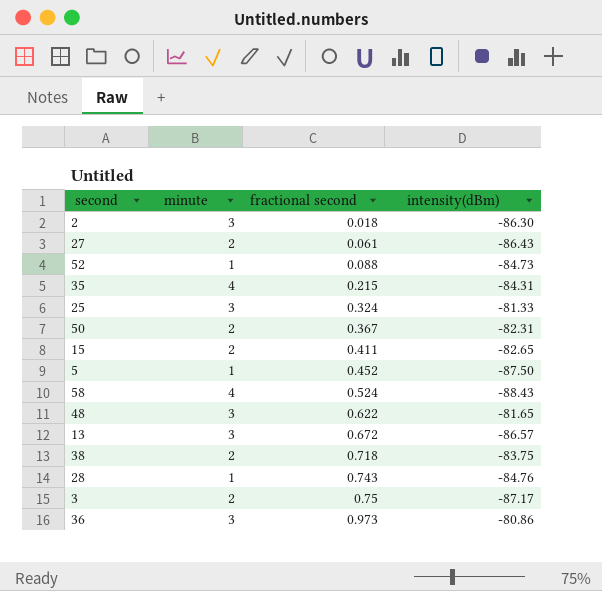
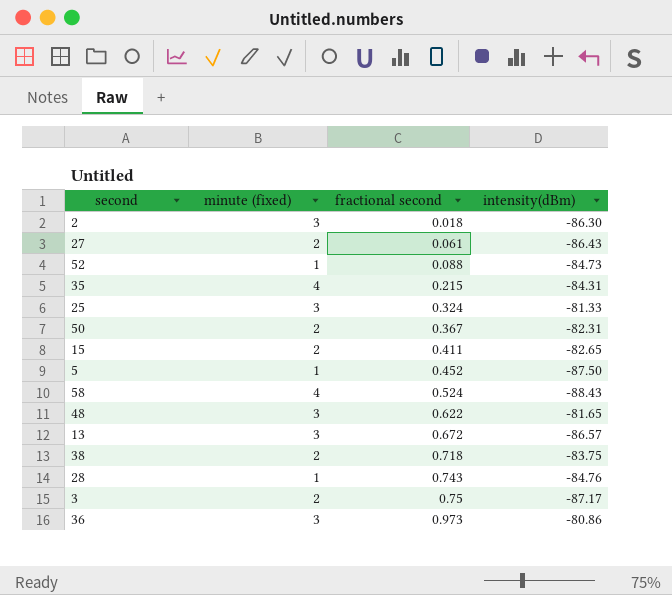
column name: minute -> minute (fixed)

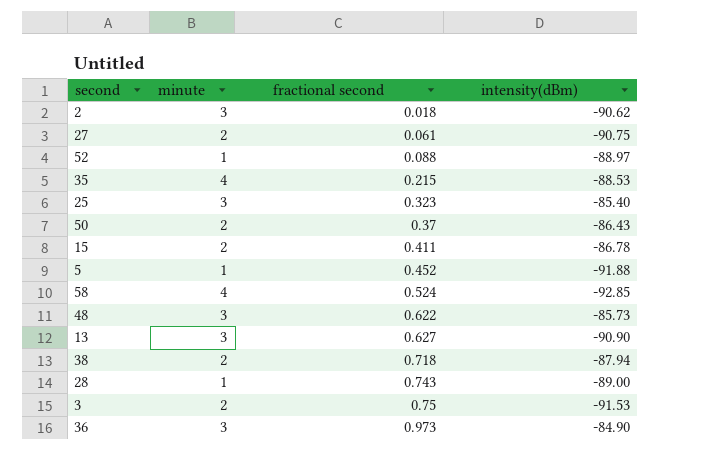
column name: minute (fixed) -> minute
2 | intensity(dBm): -86.30 -> -90.62
27 | intensity(dBm): -86.43 -> -90.75
52 | intensity(dBm): -84.73 -> -88.97
35 | intensity(dBm): -84.31 -> -88.53
25 | fractional second: 0.324 -> 0.323
25 | intensity(dBm): -81.33 -> -85.40
50 | fractional second: 0.367 -> 0.37
50 | intensity(dBm): -82.31 -> -86.43
15 | intensity(dBm): -82.65 -> -86.78
5 | intensity(dBm): -87.50 -> -91.88
58 | intensity(dBm): -88.43 -> -92.85
48 | intensity(dBm): -81.65 -> -85.73
13 | fractional second: 0.672 -> 0.627
13 | intensity(dBm): -86.57 -> -90.90
38 | intensity(dBm): -83.75 -> -87.94
28 | intensity(dBm): -84.76 -> -89.00
3 | intensity(dBm): -87.17 -> -91.53
36 | intensity(dBm): -80.86 -> -84.90

